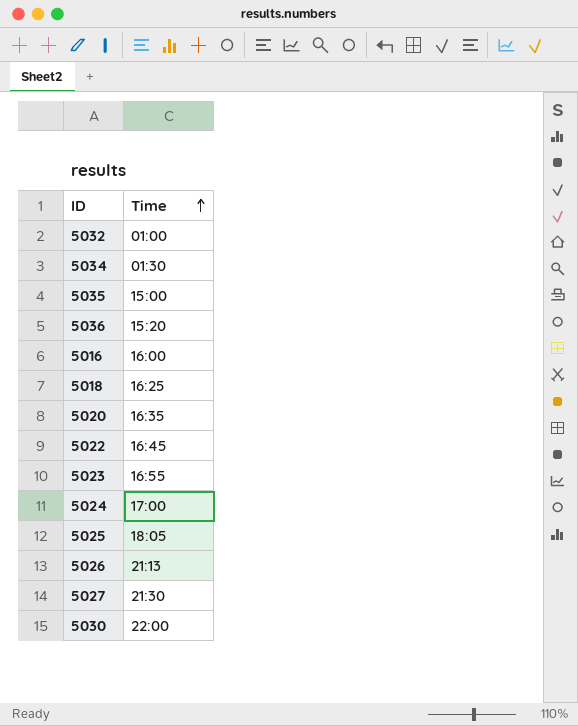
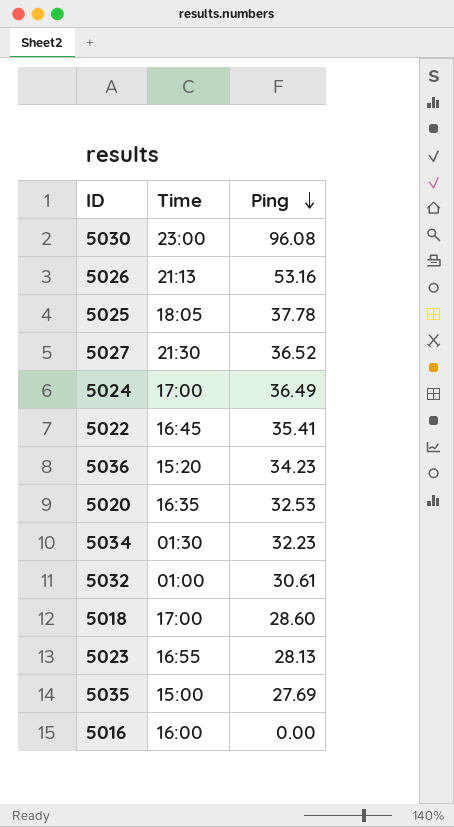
row order: Time ascending -> Ping descending
column Ping | position: none -> 3
5030 | Time: 22:00 -> 23:00
5018 | Time: 16:25 -> 17:00

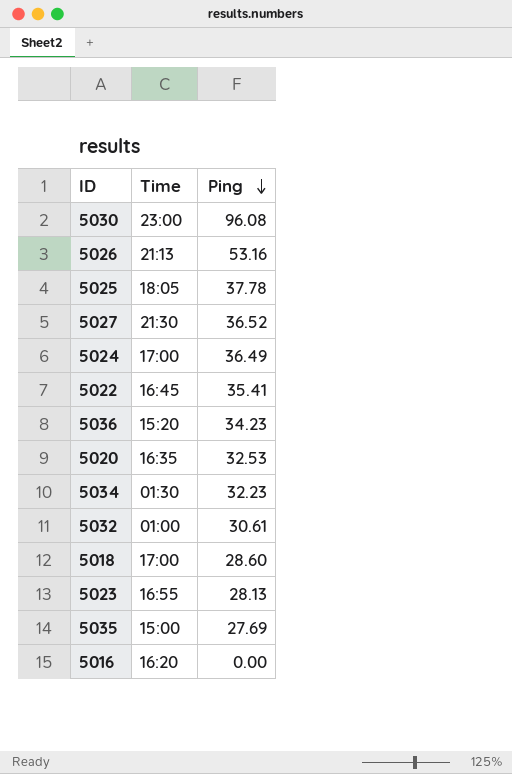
5016 | Time: 16:00 -> 16:20

